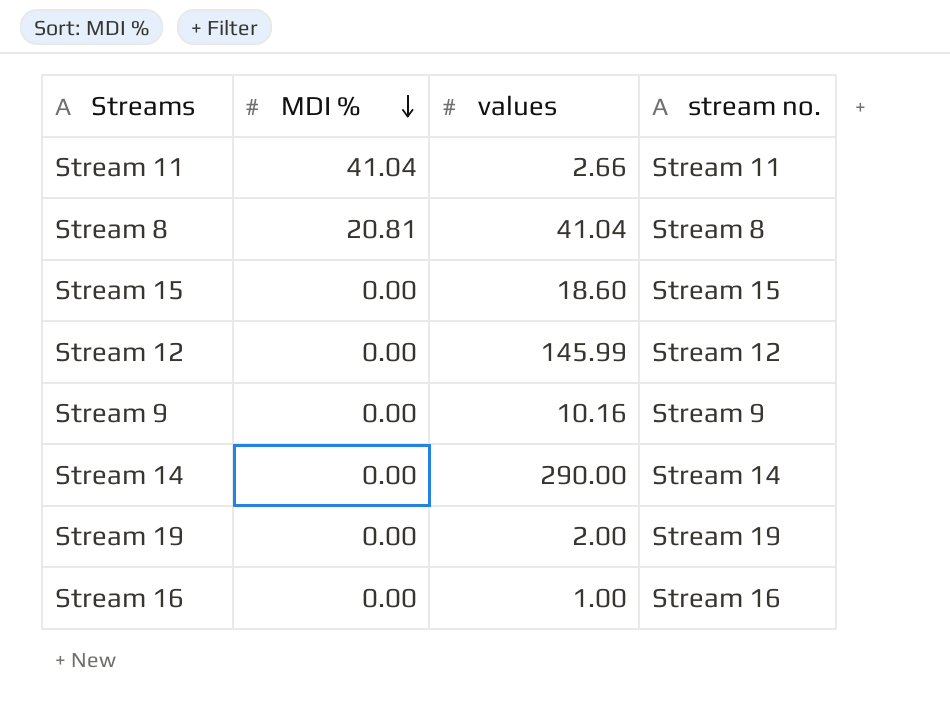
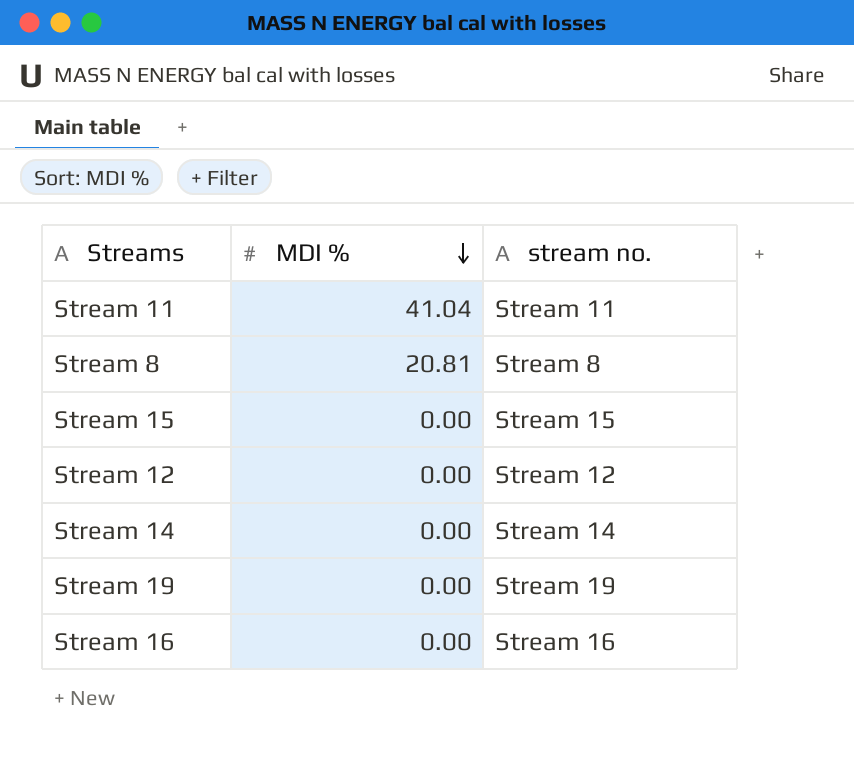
column values | position: 3 -> none
row Stream 9: 0.00 | 10.16 | Stream 9 -> none

